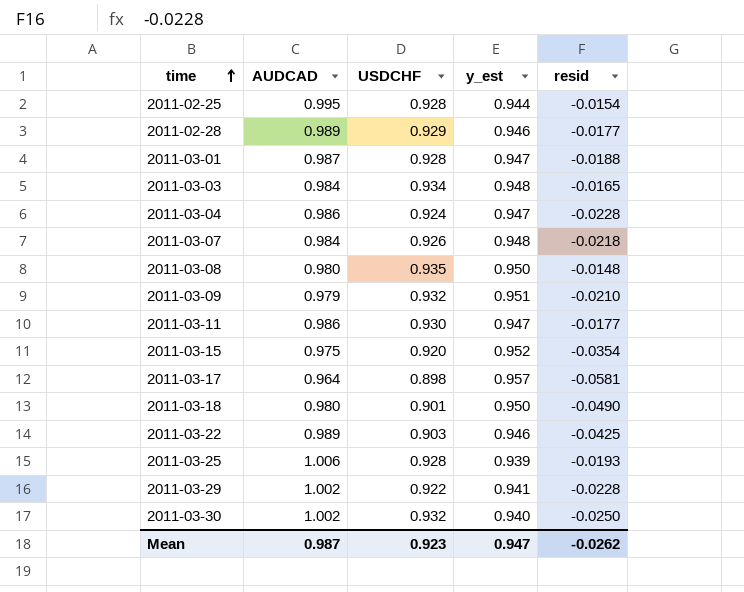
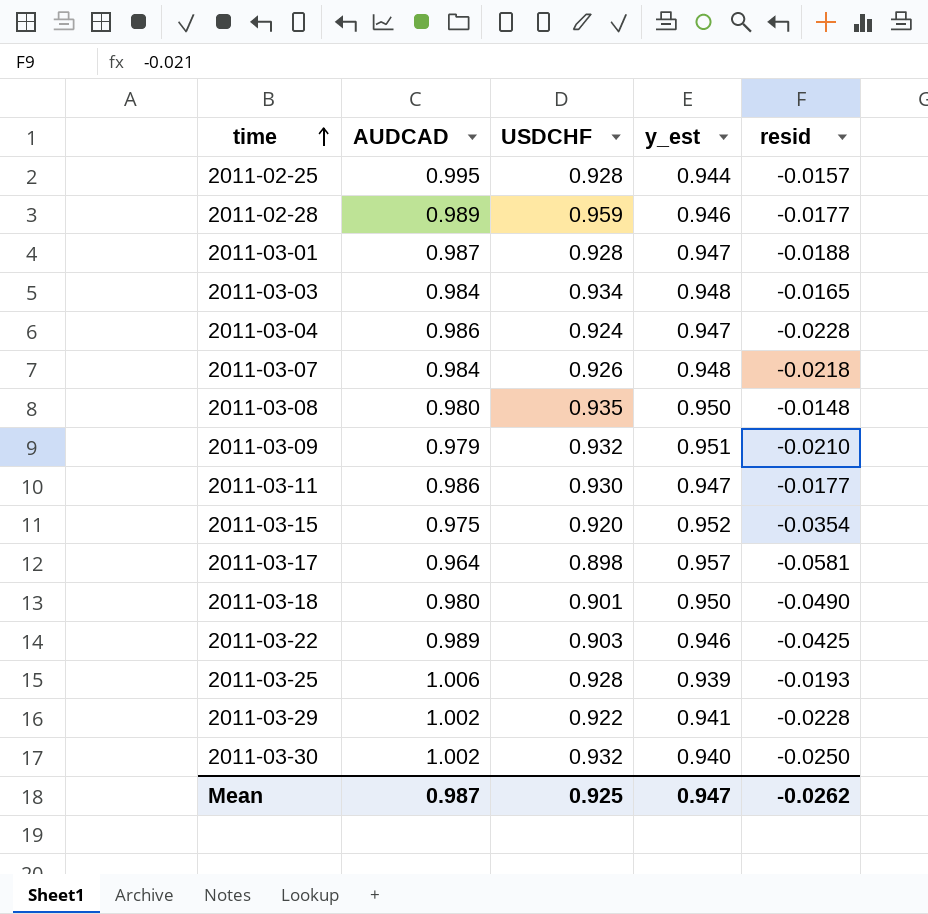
2011-02-25 | resid: -0.0154 -> -0.0157
2011-02-28 | USDCHF: 0.929 -> 0.959
Mean | USDCHF: 0.923 -> 0.925

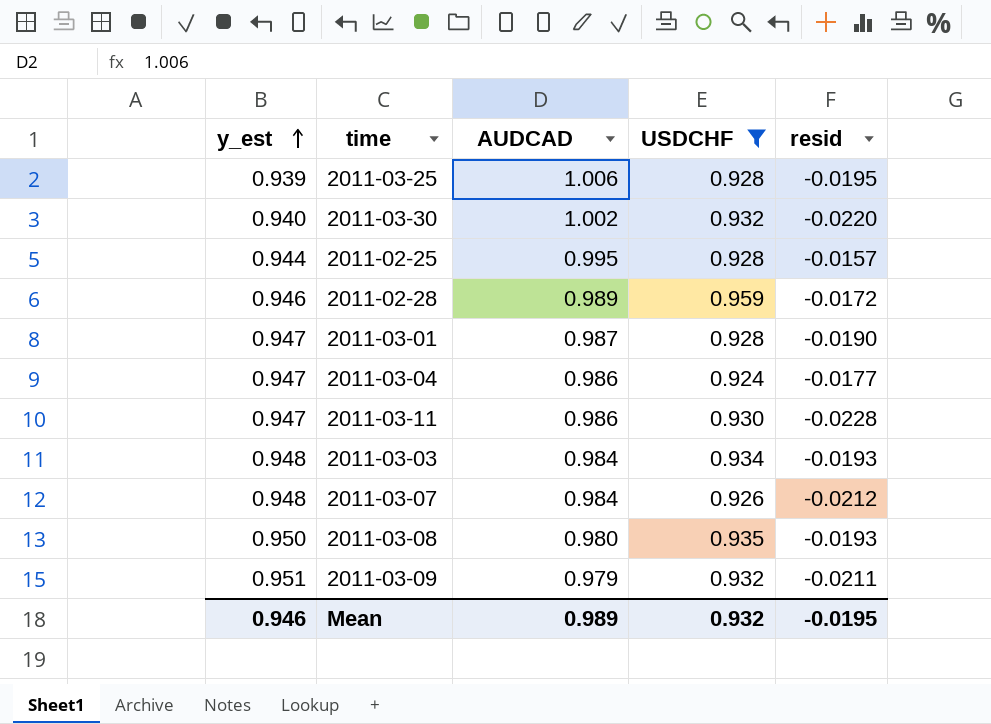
filter: none -> USDCHF >= 0.924
row order: time ascending -> y_est ascending
column y_est | position: 4 -> 1
2011-03-25 | resid: -0.0193 -> -0.0195
2011-03-30 | resid: -0.0250 -> -0.0220
2011-02-28 | resid: -0.0177 -> -0.0172
2011-03-01 | resid: -0.0188 -> -0.0190
2011-03-04 | resid: -0.0228 -> -0.0177
2011-03-11 | resid: -0.0177 -> -0.0228
2011-03-03 | resid: -0.0165 -> -0.0193
2011-03-07 | resid: -0.0218 -> -0.0212
2011-03-08 | resid: -0.0148 -> -0.0193
2011-03-09 | resid: -0.0210 -> -0.0211
Mean | y_est: 0.947 -> 0.946
Mean | AUDCAD: 0.987 -> 0.989
Mean | USDCHF: 0.925 -> 0.932
Mean | resid: -0.0262 -> -0.0195

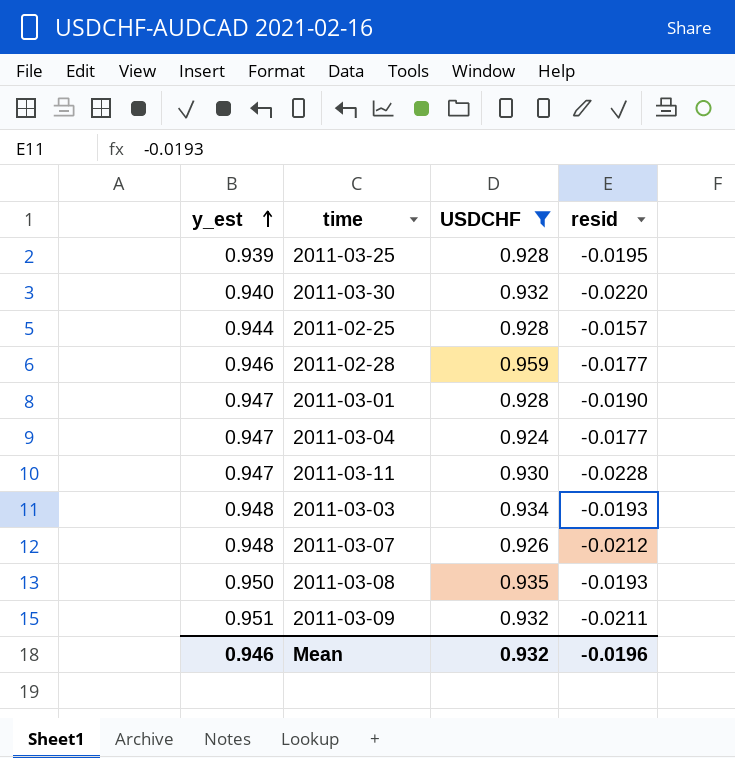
column AUDCAD | position: 3 -> none
2011-02-28 | resid: -0.0172 -> -0.0177
Mean | resid: -0.0195 -> -0.0196

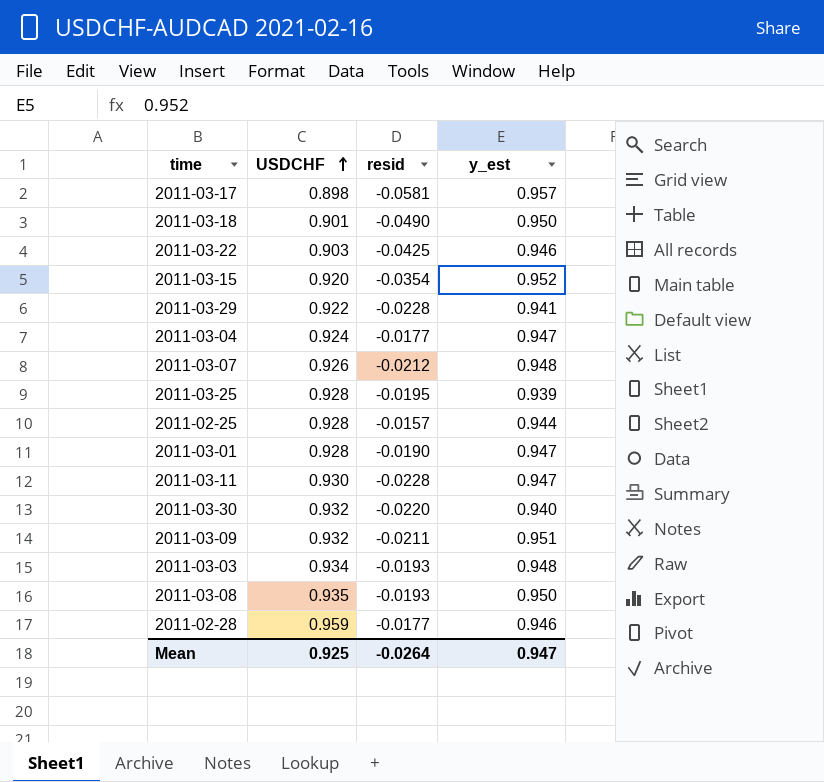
filter: USDCHF >= 0.924 -> none
row order: y_est ascending -> USDCHF ascending
column y_est | position: 1 -> 4
Mean | USDCHF: 0.932 -> 0.925
Mean | resid: -0.0196 -> -0.0264
Mean | y_est: 0.946 -> 0.947

